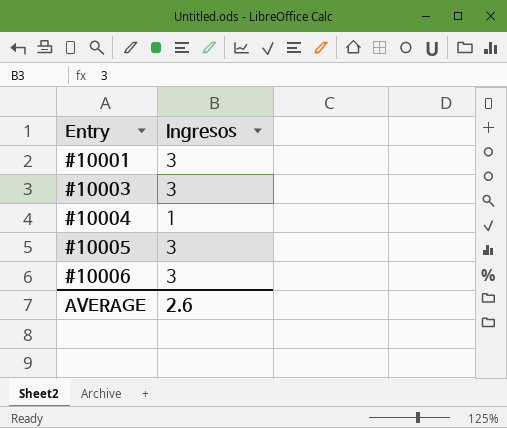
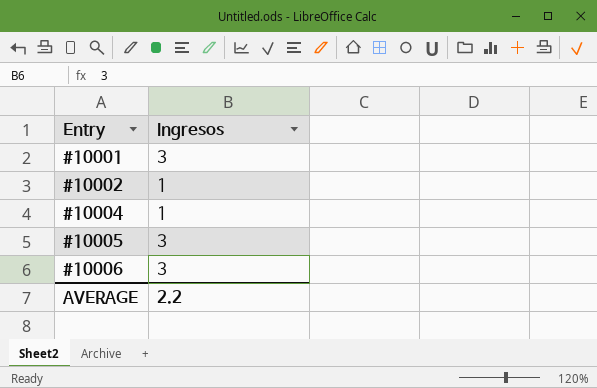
row #10003: 3 -> none
row #10002: none -> 1
AVERAGE | Ingresos: 2.6 -> 2.2

